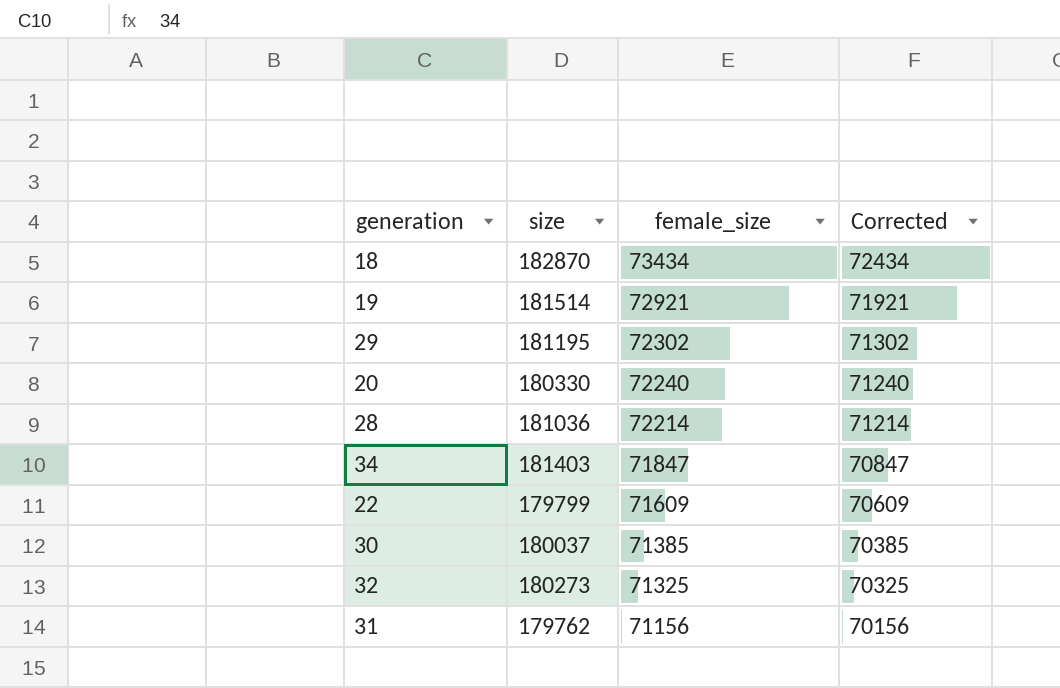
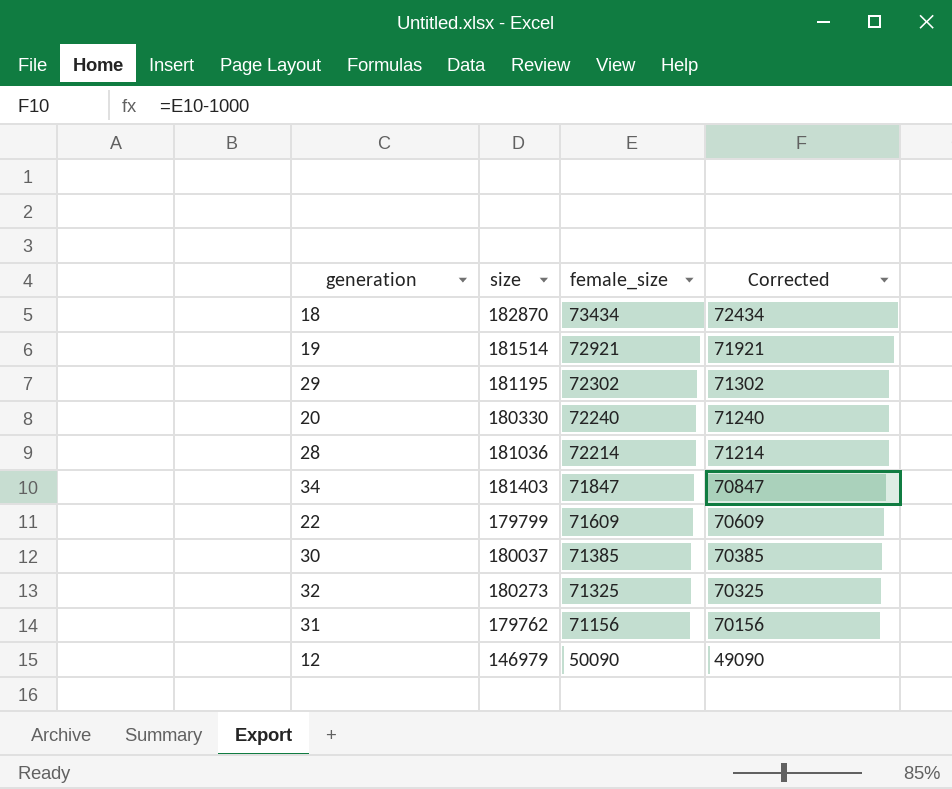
row 12: none -> 146979 | 50090 | 49090

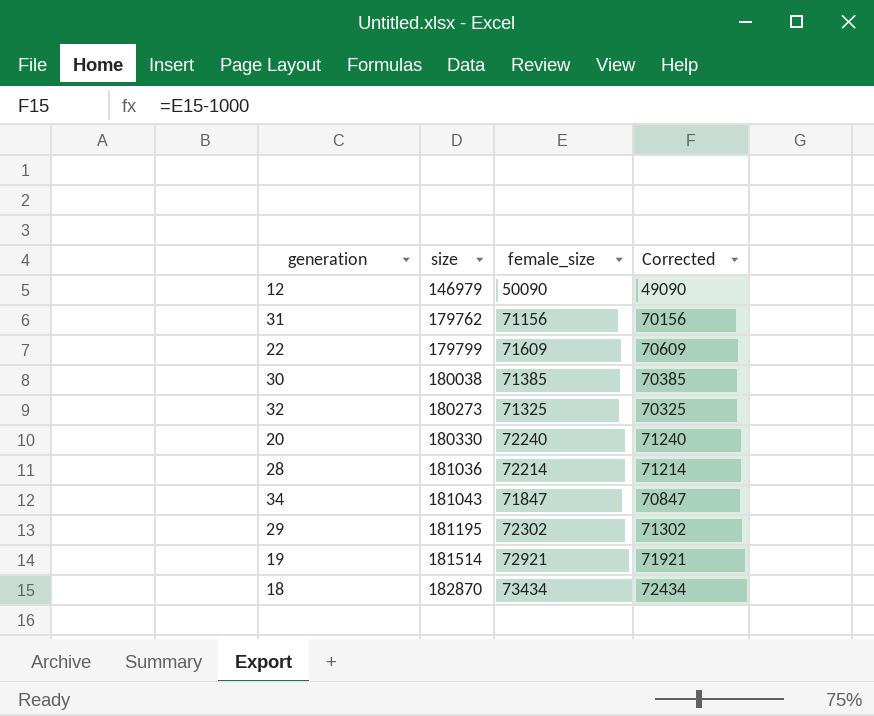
row order: female_size descending -> size ascending
30 | size: 180037 -> 180038
34 | size: 181403 -> 181043

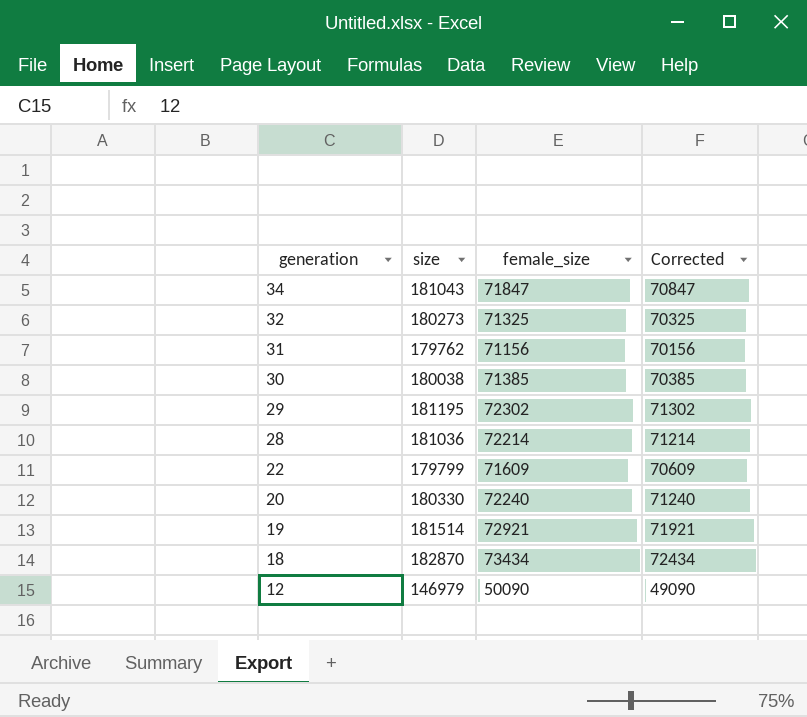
row order: size ascending -> generation descending

